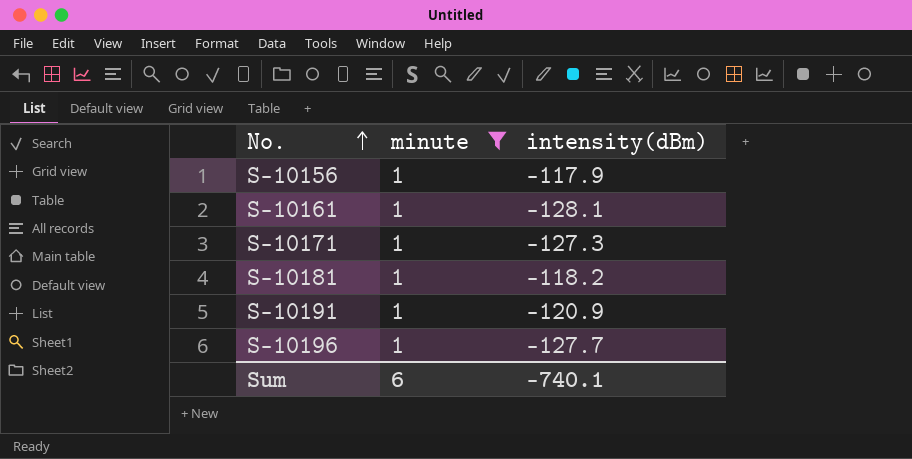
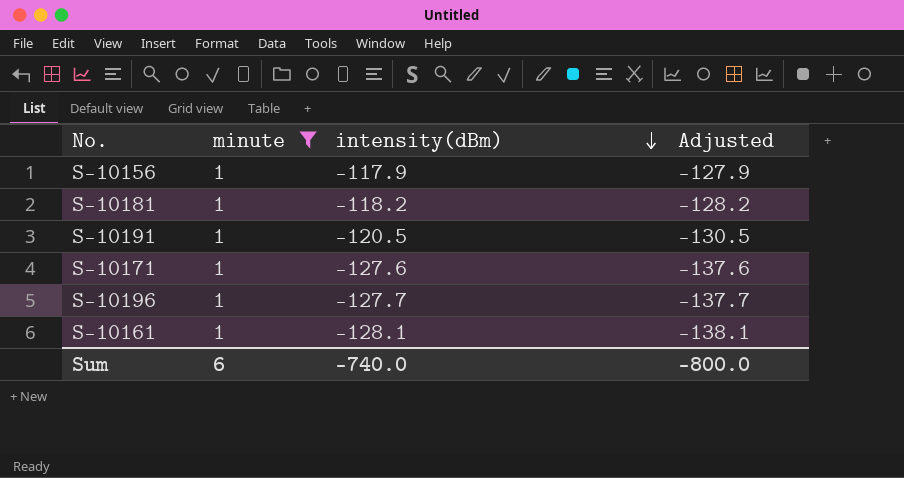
row order: No. ascending -> intensity(dBm) descending
column Adjusted | formula: none -> [intensity(dBm)] - 10
S-10191 | intensity(dBm): -120.9 -> -120.5
S-10171 | intensity(dBm): -127.3 -> -127.6
Sum | intensity(dBm): -740.1 -> -740.0

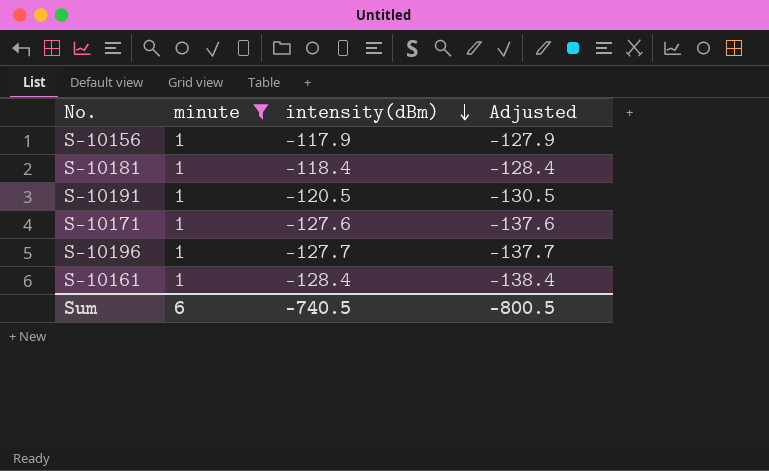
S-10181 | intensity(dBm): -118.2 -> -118.4
S-10181 | Adjusted: -128.2 -> -128.4
S-10161 | intensity(dBm): -128.1 -> -128.4
S-10161 | Adjusted: -138.1 -> -138.4
Sum | intensity(dBm): -740.0 -> -740.5
Sum | Adjusted: -800.0 -> -800.5

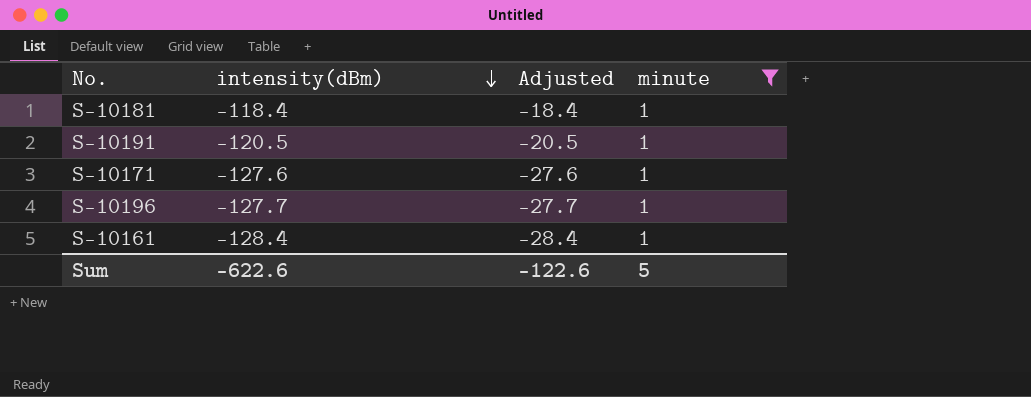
column Adjusted | formula: [intensity(dBm)] - 10 -> [intensity(dBm)] + 100
column minute | position: 2 -> 4
row S-10156: 1 | -117.9 | -127.9 -> none
Sum | intensity(dBm): -740.5 -> -622.6
Sum | Adjusted: -800.5 -> -122.6
Sum | minute: 6 -> 5

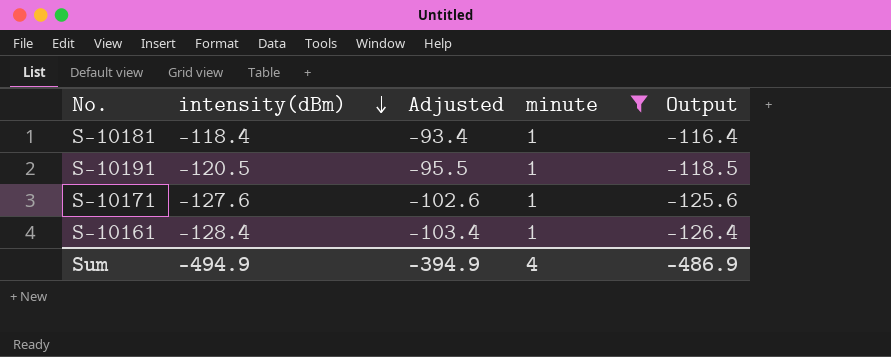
column Adjusted | formula: [intensity(dBm)] + 100 -> [intensity(dBm)] + 25
column Output | formula: none -> [intensity(dBm)] + 2
row S-10196: -127.7 | -27.7 | 1 -> none
Sum | intensity(dBm): -622.6 -> -494.9
Sum | Adjusted: -122.6 -> -394.9
Sum | minute: 5 -> 4

